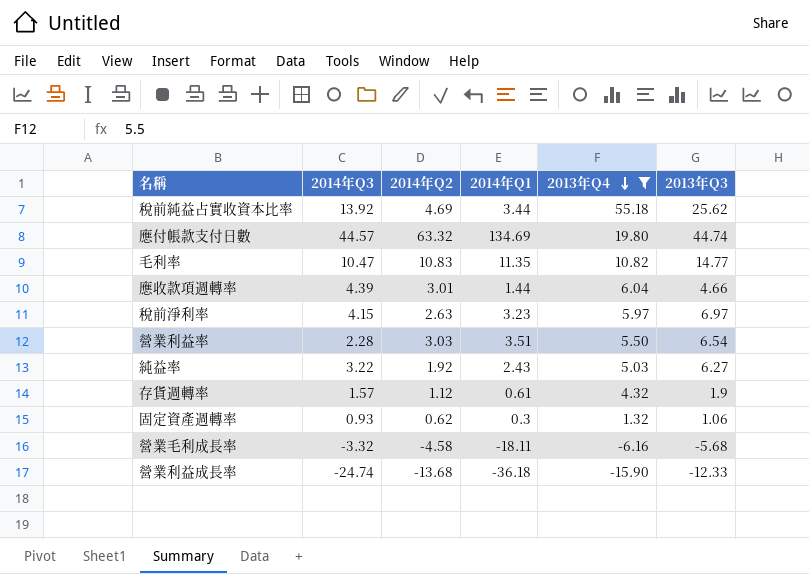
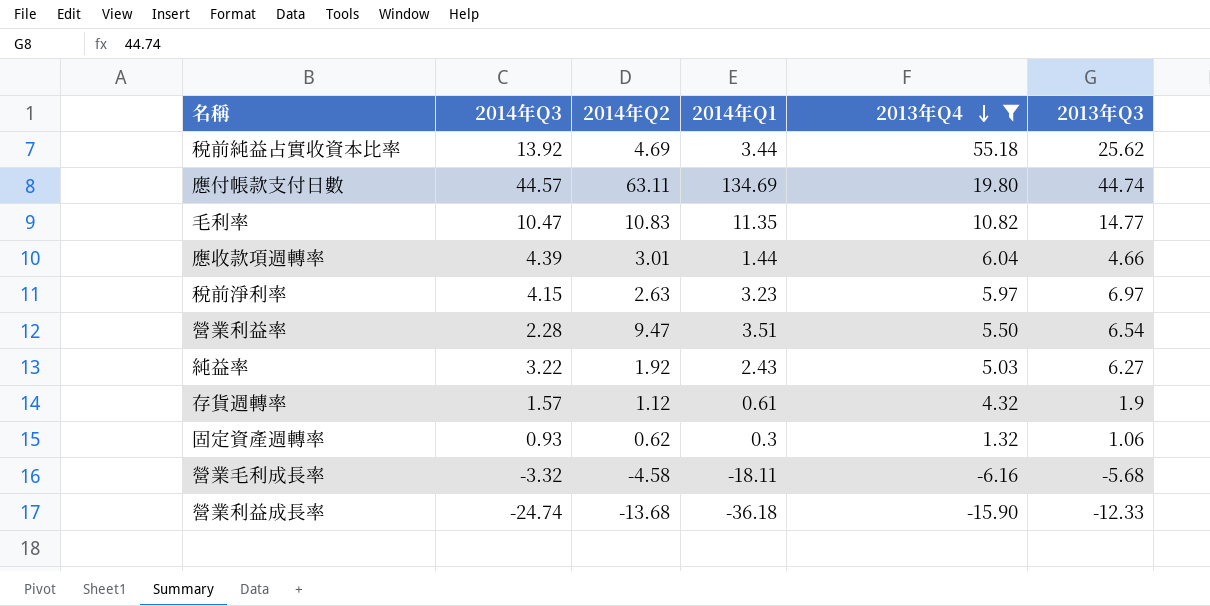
應付帳款支付日數 | 2014年Q2: 63.32 -> 63.11
營業利益率 | 2014年Q2: 3.03 -> 9.47

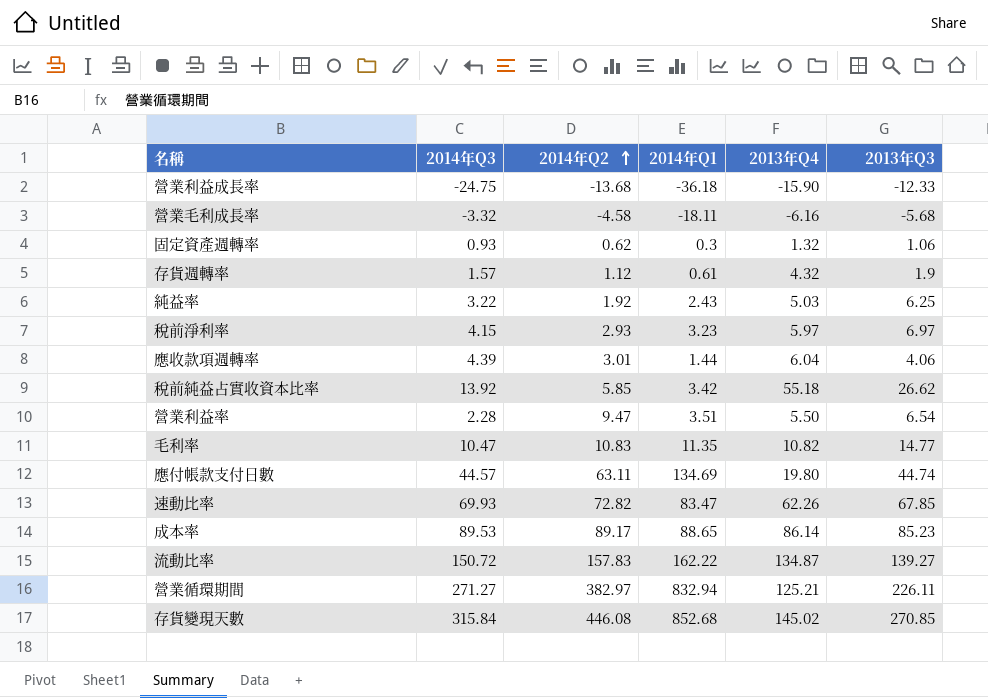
filter: 2013年Q4 <= 55.18 -> none
row order: 2013年Q4 descending -> 2014年Q2 ascending
營業利益成長率 | 2014年Q3: -24.74 -> -24.75
純益率 | 2013年Q3: 6.27 -> 6.25
稅前淨利率 | 2014年Q2: 2.63 -> 2.93
應收款項週轉率 | 2013年Q3: 4.66 -> 4.06
稅前純益占實收資本比率 | 2014年Q2: 4.69 -> 5.85
稅前純益占實收資本比率 | 2014年Q1: 3.44 -> 3.42
稅前純益占實收資本比率 | 2013年Q3: 25.62 -> 26.62

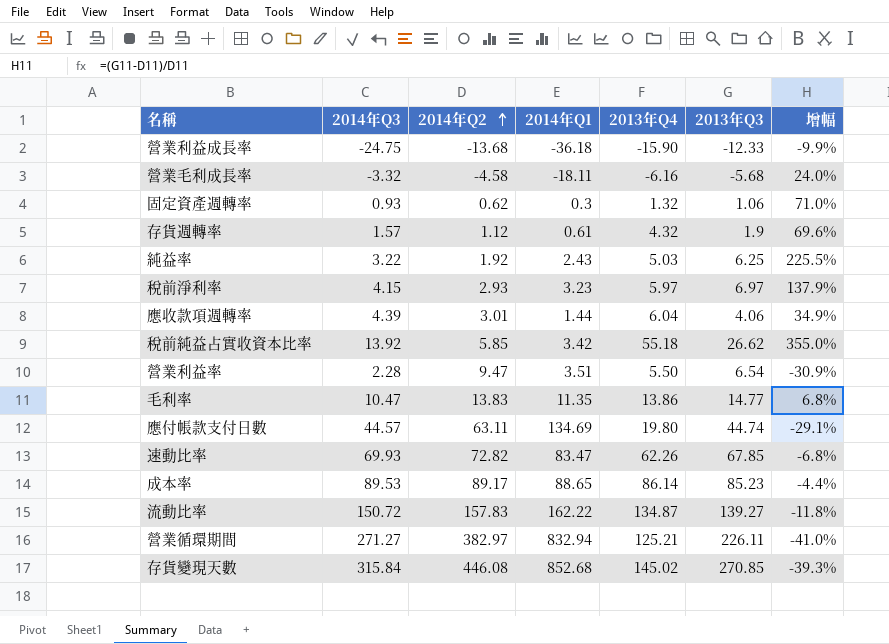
column 增幅 | formula: none -> ([2013年Q3] - [2014年Q2]) / [2014年Q2]
毛利率 | 2014年Q2: 10.83 -> 13.83
毛利率 | 2013年Q4: 10.82 -> 13.86

